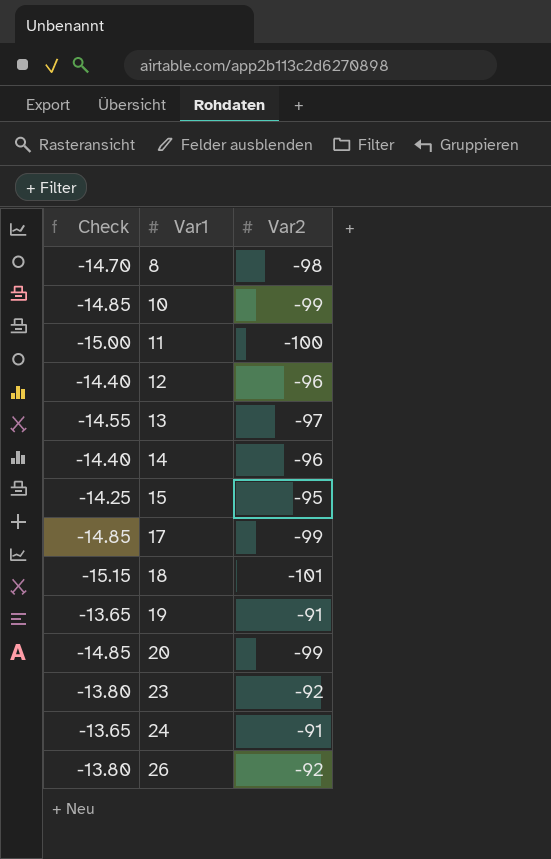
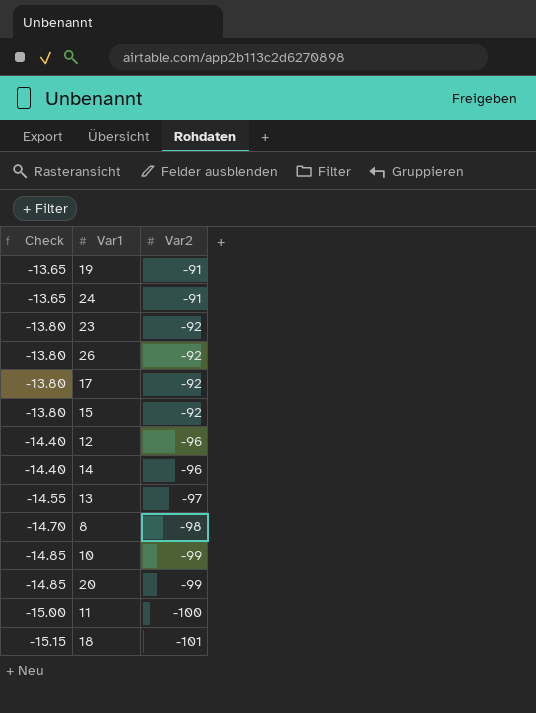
row order: Var1 ascending -> Check descending
17 | Check: -14.85 -> -13.80
17 | Var2: -99 -> -92
15 | Check: -14.25 -> -13.80
15 | Var2: -95 -> -92

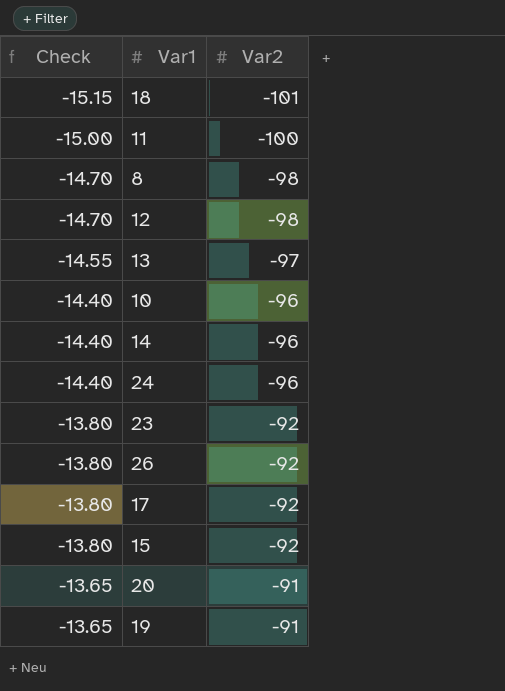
row order: Check descending -> Check ascending
12 | Check: -14.40 -> -14.70
12 | Var2: -96 -> -98
10 | Check: -14.85 -> -14.40
10 | Var2: -99 -> -96
24 | Check: -13.65 -> -14.40
24 | Var2: -91 -> -96
20 | Check: -14.85 -> -13.65
20 | Var2: -99 -> -91

